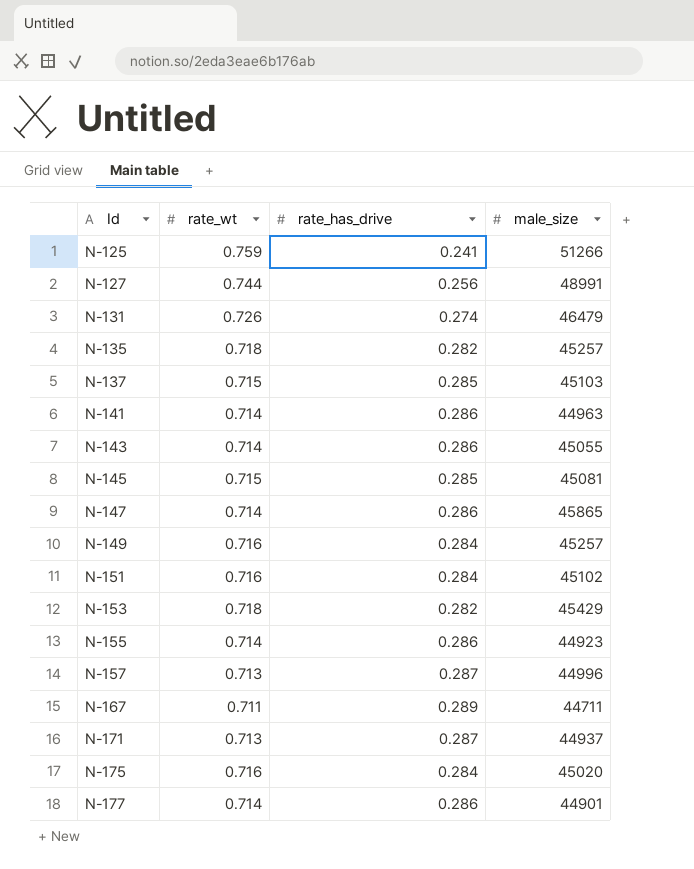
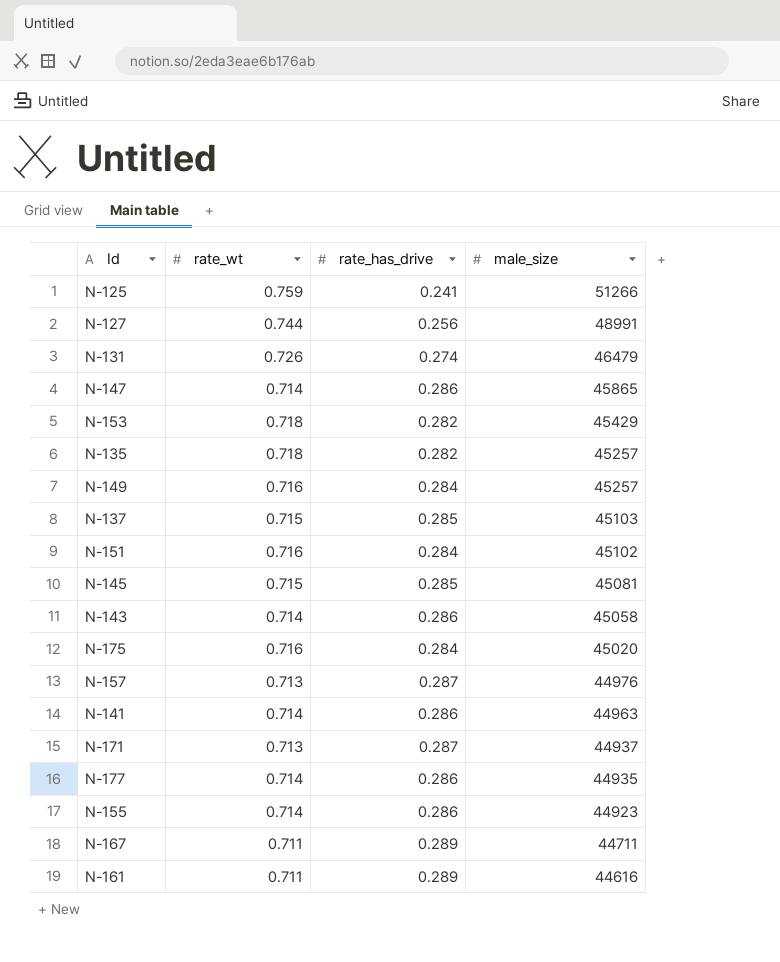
row order: Id ascending -> male_size descending
N-143 | male_size: 45055 -> 45058
N-157 | male_size: 44996 -> 44976
N-177 | male_size: 44901 -> 44935
row N-161: none -> 0.711 | 0.289 | 44616

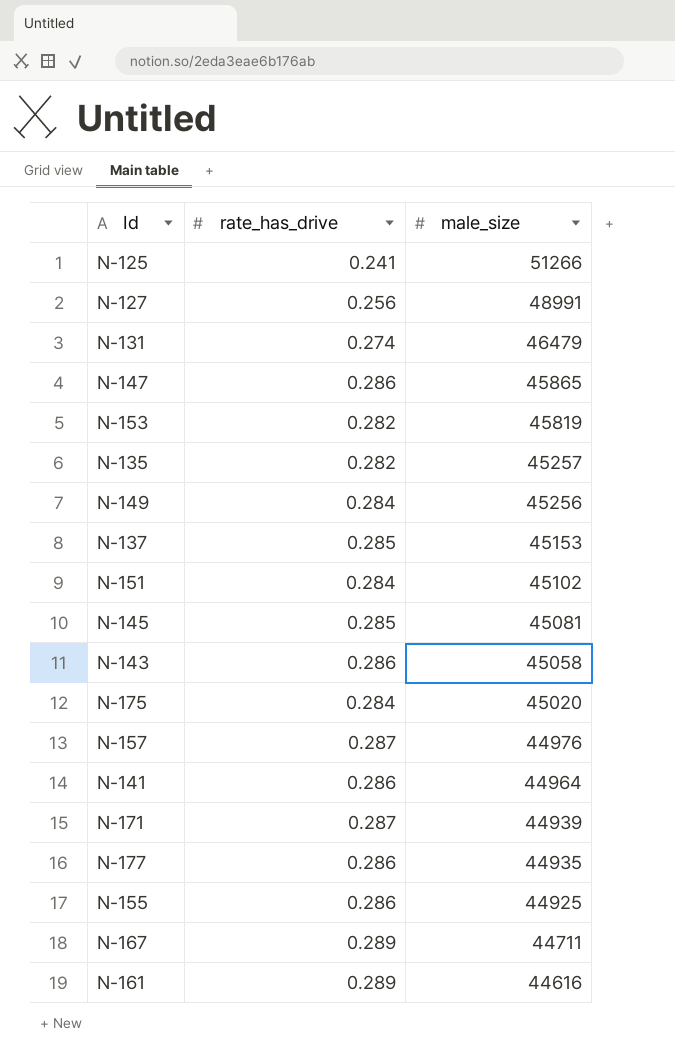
column rate_wt | position: 2 -> none
N-153 | male_size: 45429 -> 45819
N-149 | male_size: 45257 -> 45256
N-137 | male_size: 45103 -> 45153
N-141 | male_size: 44963 -> 44964
N-171 | male_size: 44937 -> 44939
N-155 | male_size: 44923 -> 44925

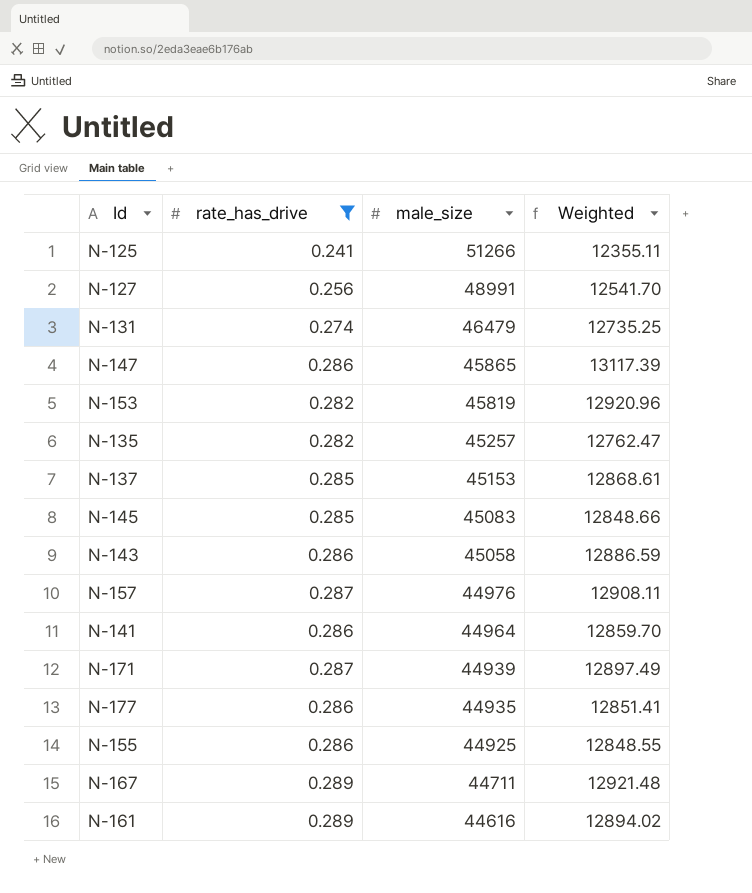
filter: none -> rate_has_drive != 0.284
column Weighted | formula: none -> [rate_has_drive] * [male_size]
N-145 | male_size: 45081 -> 45083

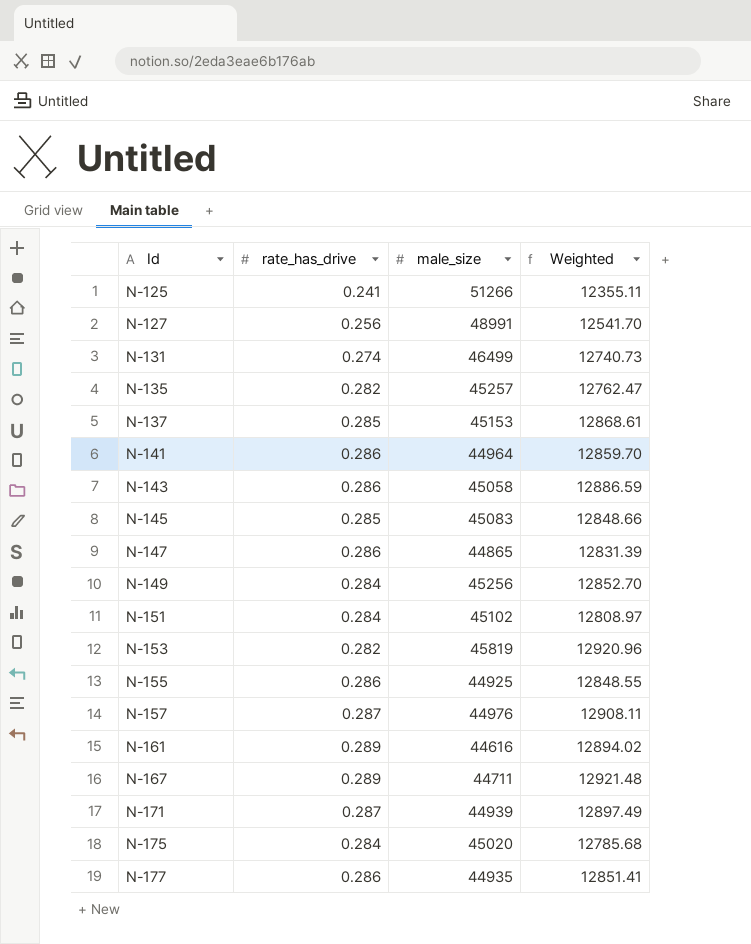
filter: rate_has_drive != 0.284 -> none
row order: male_size descending -> Id ascending
N-131 | male_size: 46479 -> 46499
N-131 | Weighted: 12735.25 -> 12740.73
N-147 | male_size: 45865 -> 44865
N-147 | Weighted: 13117.39 -> 12831.39

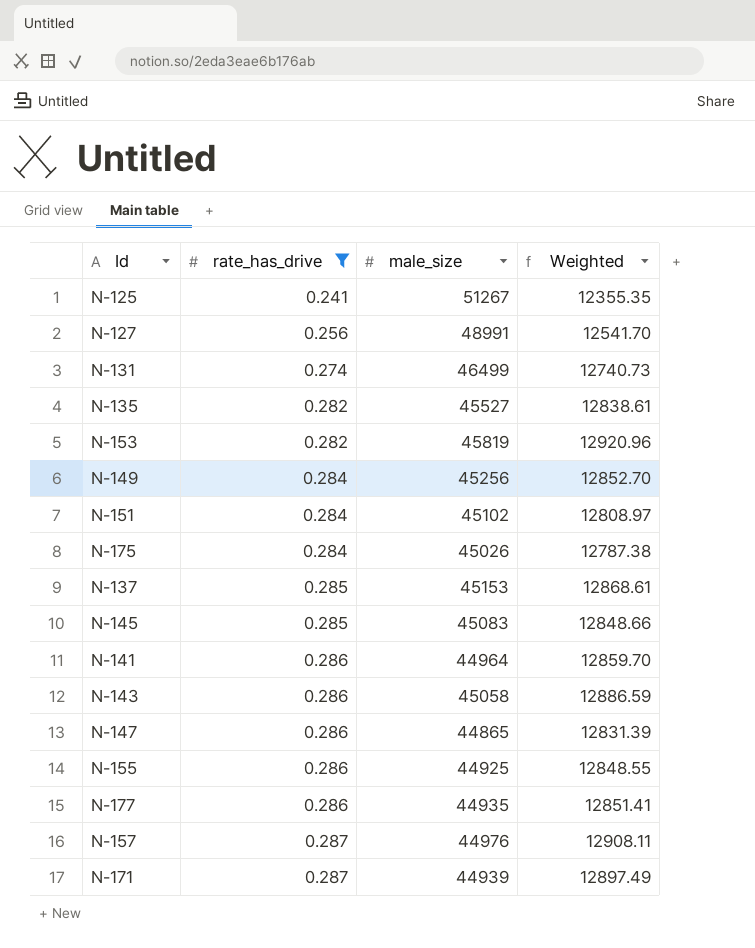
filter: none -> rate_has_drive != 0.289
row order: Id ascending -> rate_has_drive ascending
N-125 | male_size: 51266 -> 51267
N-125 | Weighted: 12355.11 -> 12355.35
N-135 | male_size: 45257 -> 45527
N-135 | Weighted: 12762.47 -> 12838.61
N-175 | male_size: 45020 -> 45026
N-175 | Weighted: 12785.68 -> 12787.38

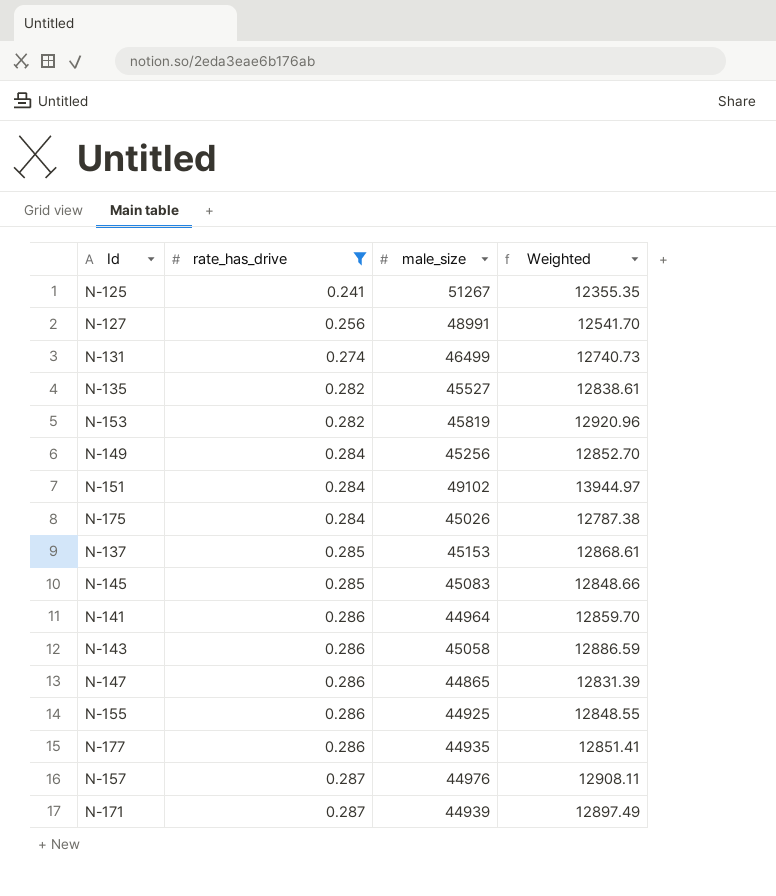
N-151 | male_size: 45102 -> 49102
N-151 | Weighted: 12808.97 -> 13944.97

